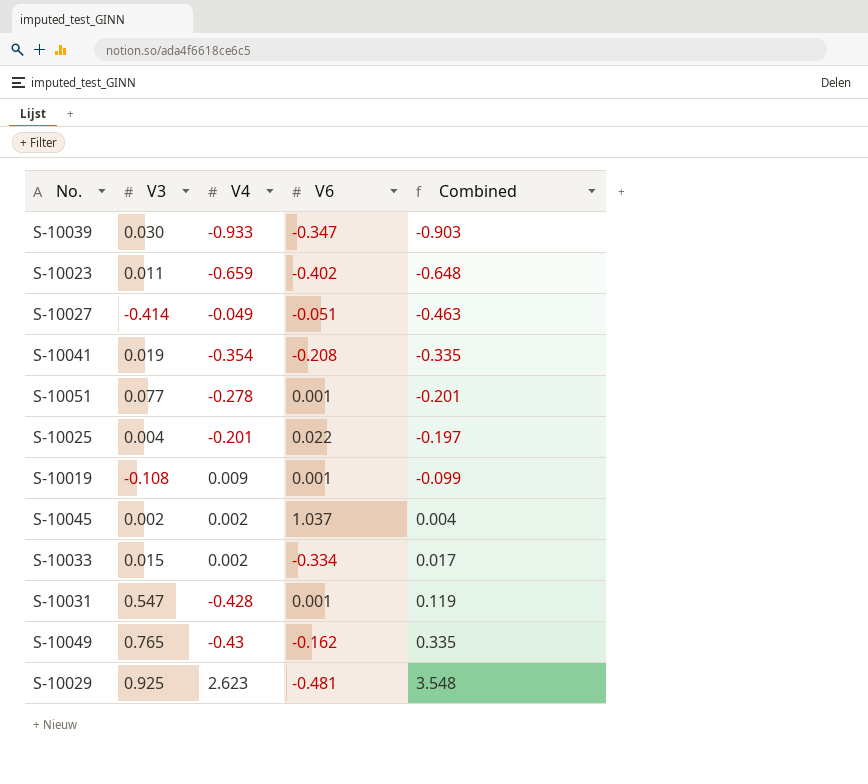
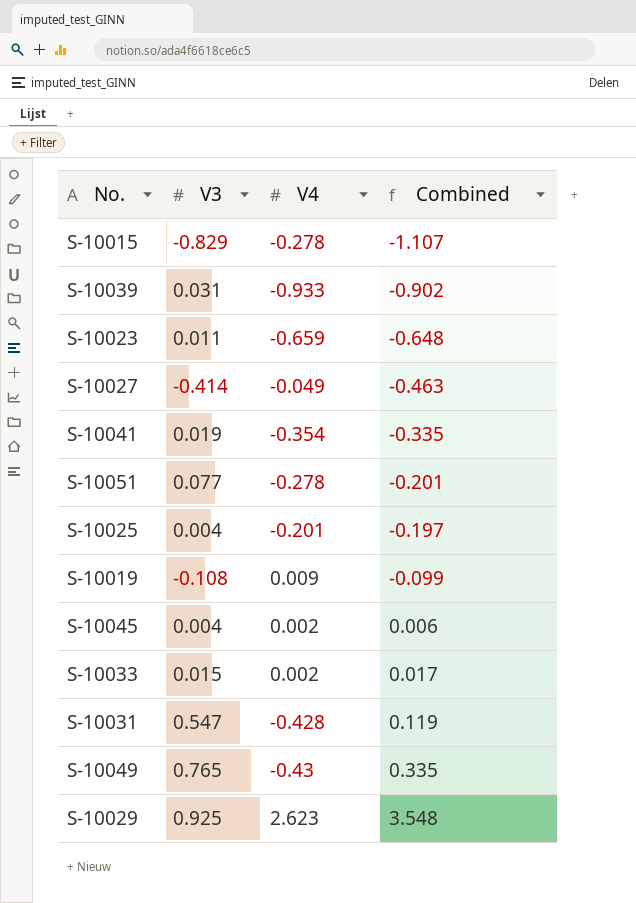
column V6 | position: 4 -> none
row S-10015: none -> -0.829 | -0.278 | -1.107
S-10039 | V3: 0.030 -> 0.031
S-10039 | Combined: -0.903 -> -0.902
S-10045 | V3: 0.002 -> 0.004
S-10045 | Combined: 0.004 -> 0.006

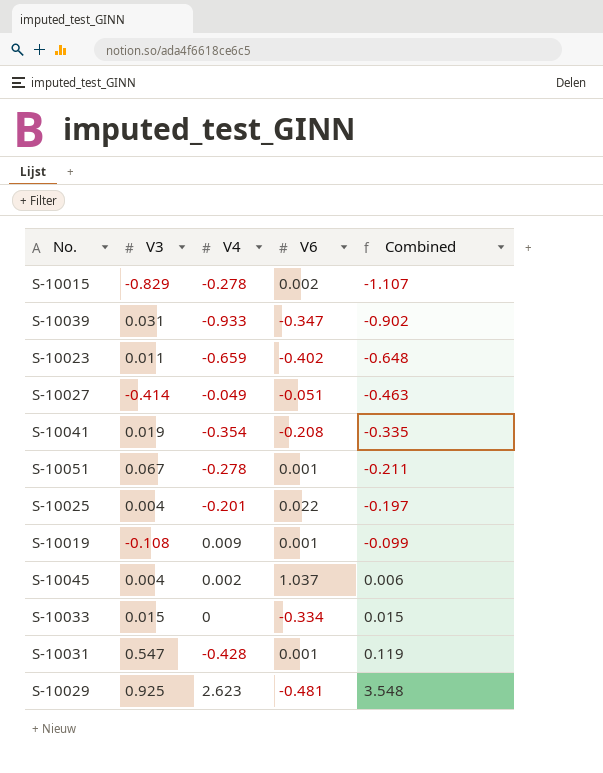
column V6 | position: none -> 4
row S-10049: 0.765 | -0.43 | 0.335 -> none
S-10051 | V3: 0.077 -> 0.067
S-10051 | Combined: -0.201 -> -0.211
S-10033 | V4: 0.002 -> 0
S-10033 | Combined: 0.017 -> 0.015

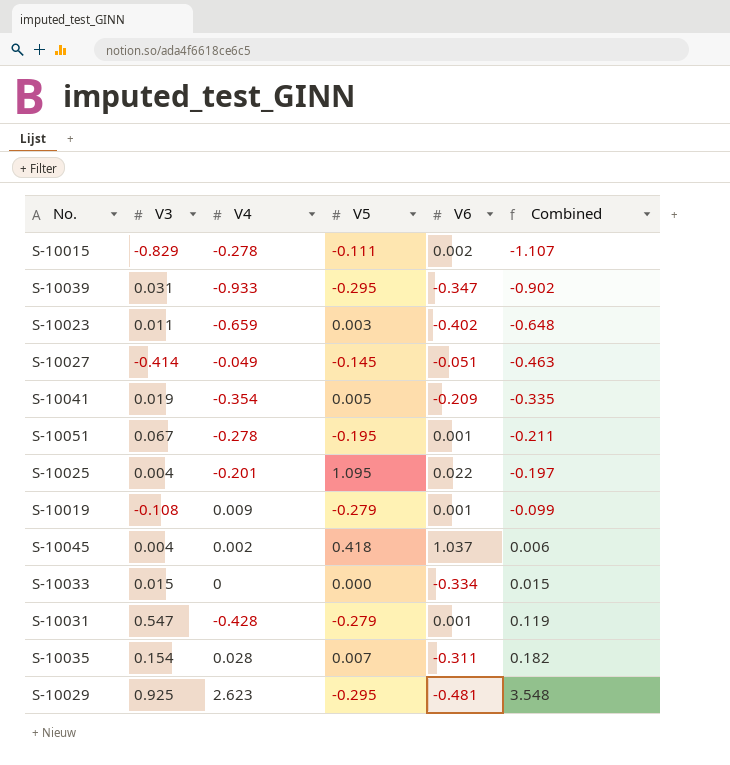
column V5 | position: none -> 4
S-10041 | V6: -0.208 -> -0.209
row S-10035: none -> 0.154 | 0.028 | 0.007 | -0.311 | 0.182

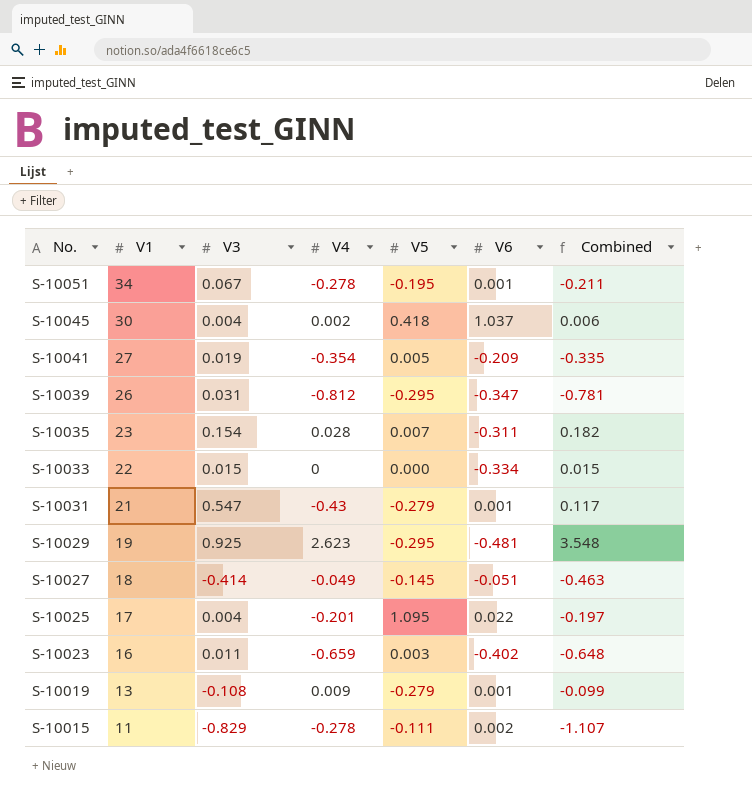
row order: Combined ascending -> No. descending
column V1 | position: none -> 2
S-10039 | V4: -0.933 -> -0.812
S-10039 | Combined: -0.902 -> -0.781
S-10031 | V4: -0.428 -> -0.43
S-10031 | Combined: 0.119 -> 0.117

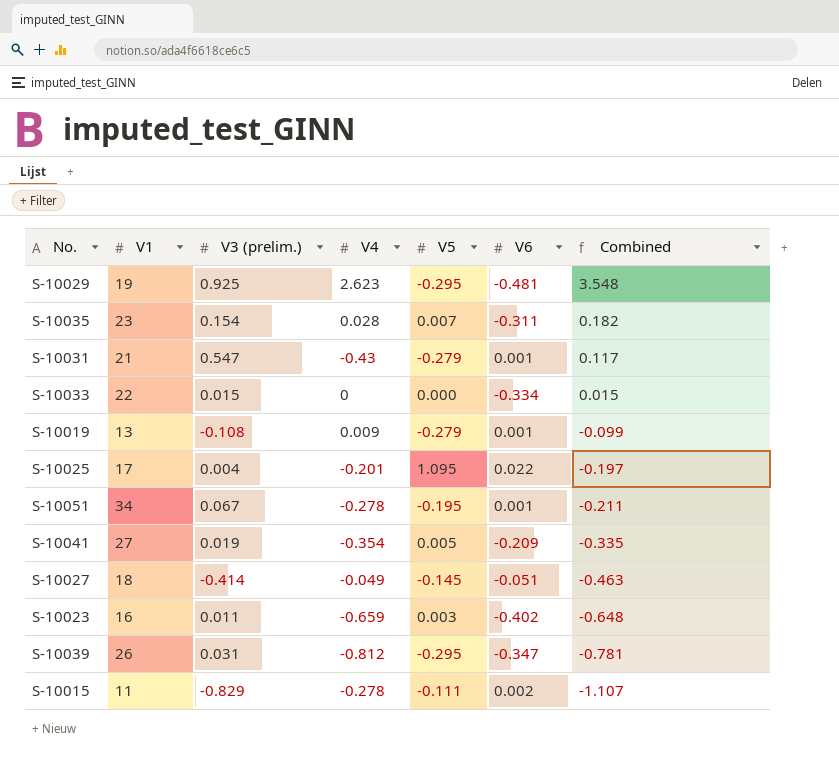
row order: No. descending -> Combined descending
column name: V3 -> V3 (prelim.)
row S-10045: 30 | 0.004 | 0.002 | 0.418 | 1.037 | 0.006 -> none

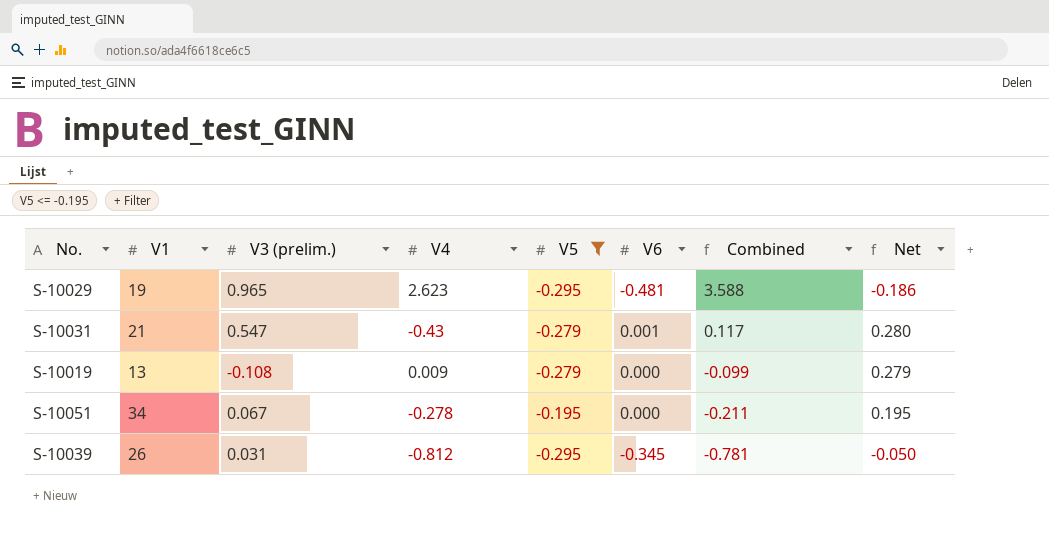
filter: none -> V5 <= -0.195
column Net | formula: none -> [V6] - [V5]
S-10029 | V3 (prelim.): 0.925 -> 0.965
S-10029 | Combined: 3.548 -> 3.588
S-10019 | V6: 0.001 -> 0.000
S-10051 | V6: 0.001 -> 0.000
S-10039 | V6: -0.347 -> -0.345

